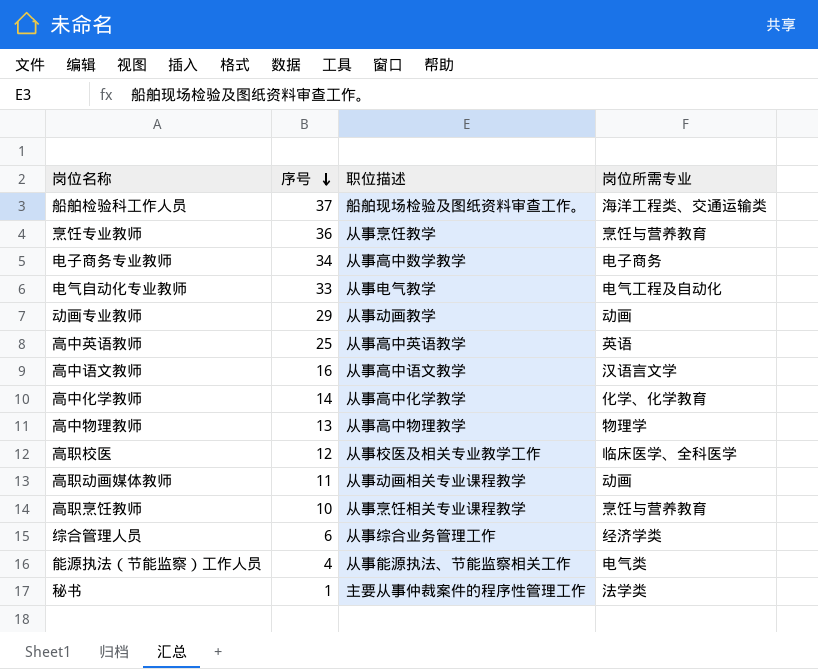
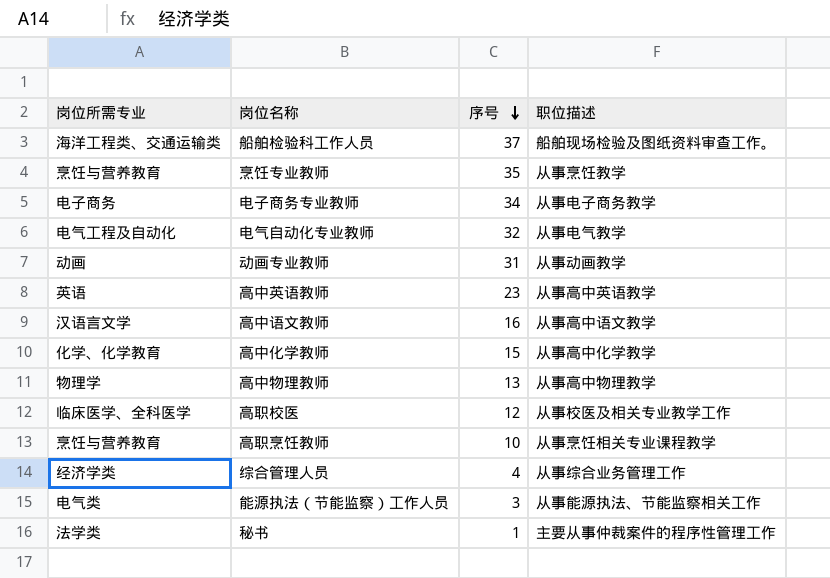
column 岗位所需专业 | position: 4 -> 1
row 高职动画媒体教师: 11 | 从事动画相关专业课程教学 | 动画 -> none
烹饪专业教师 | 序号: 36 -> 35
电子商务专业教师 | 职位描述: 从事高中数学教学 -> 从事电子商务教学
电气自动化专业教师 | 序号: 33 -> 32
动画专业教师 | 序号: 29 -> 31
高中英语教师 | 序号: 25 -> 23
高中化学教师 | 序号: 14 -> 15
综合管理人员 | 序号: 6 -> 4
能源执法（节能监察）工作人员 | 序号: 4 -> 3

